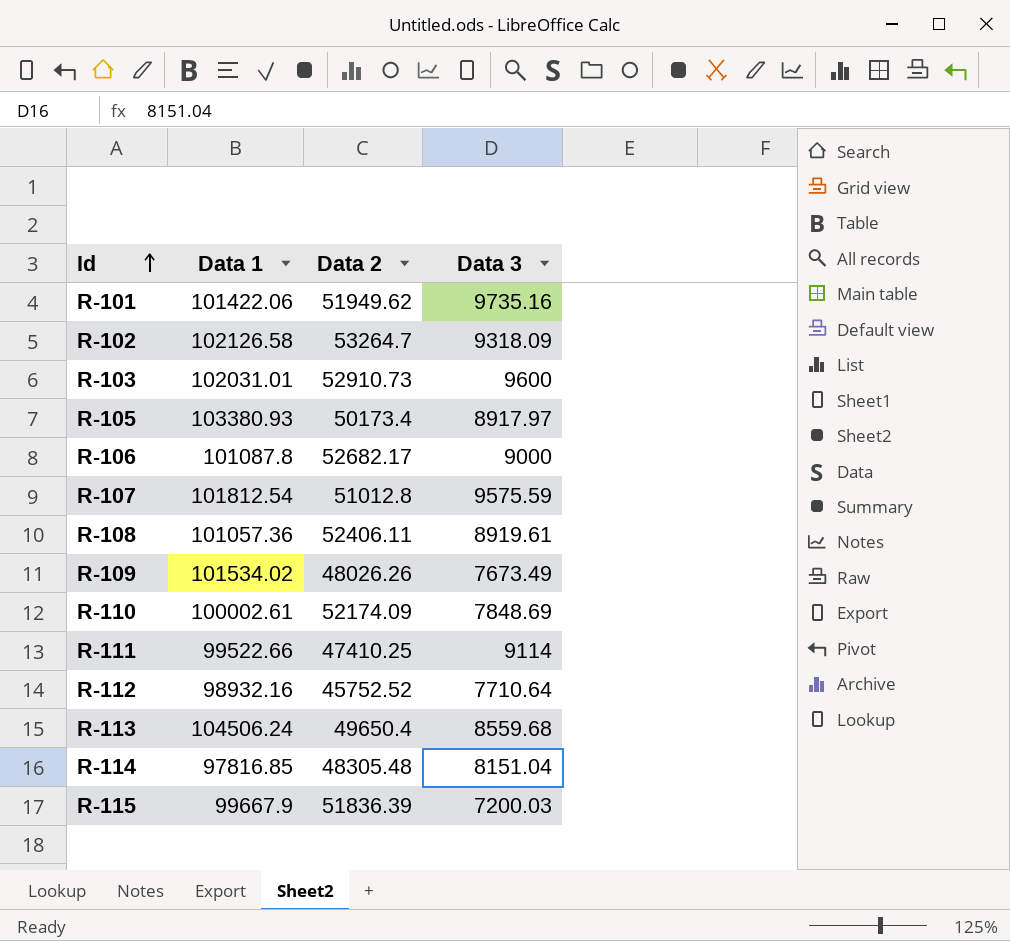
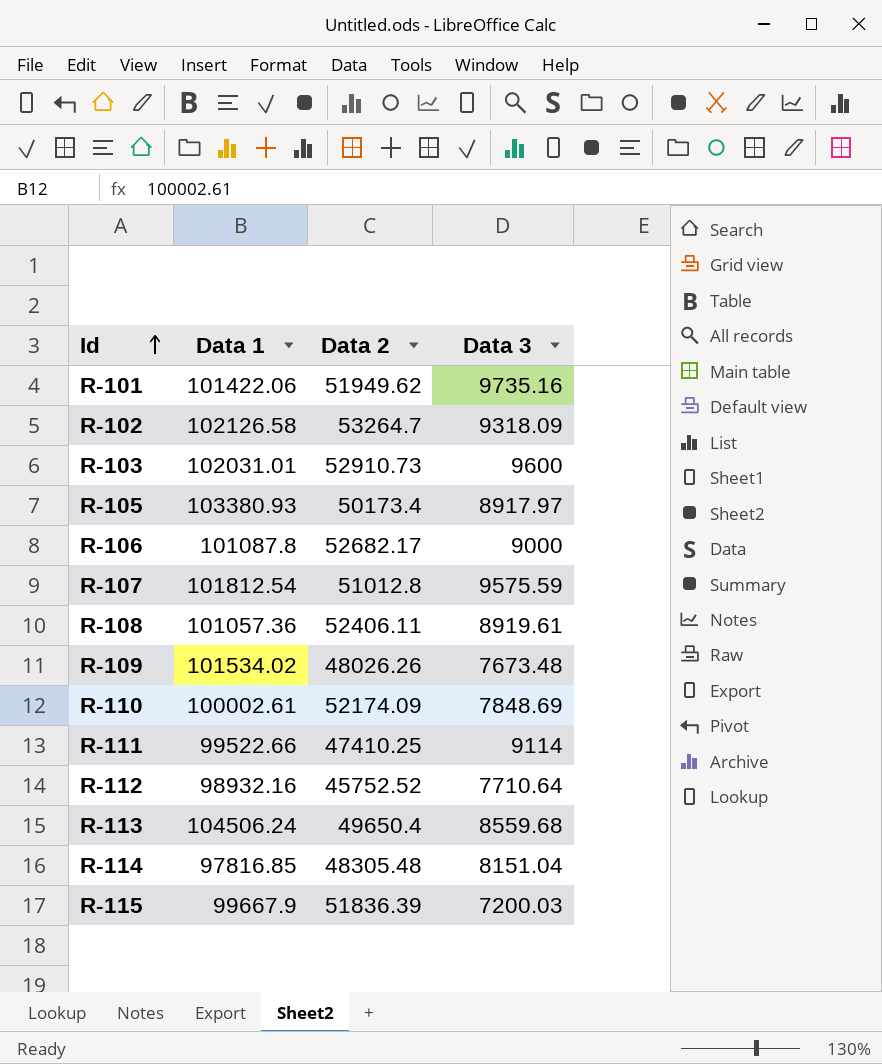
R-109 | Data 3: 7673.49 -> 7673.48

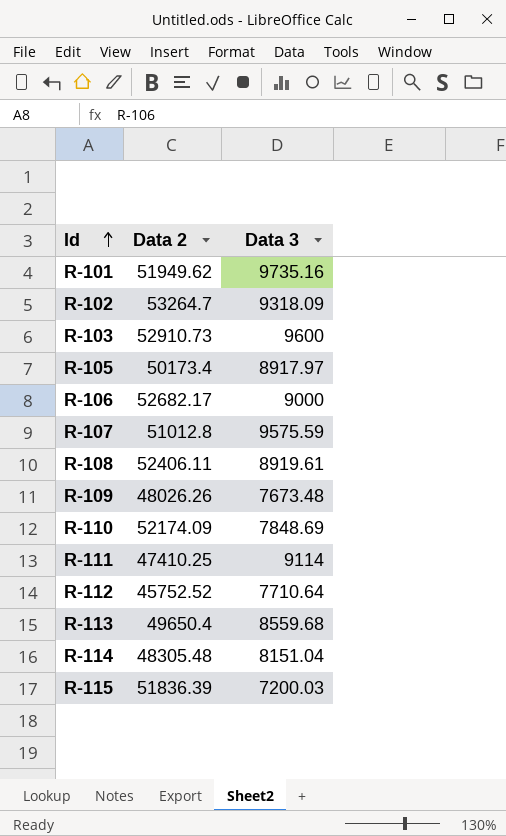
column Data 1 | position: 2 -> none

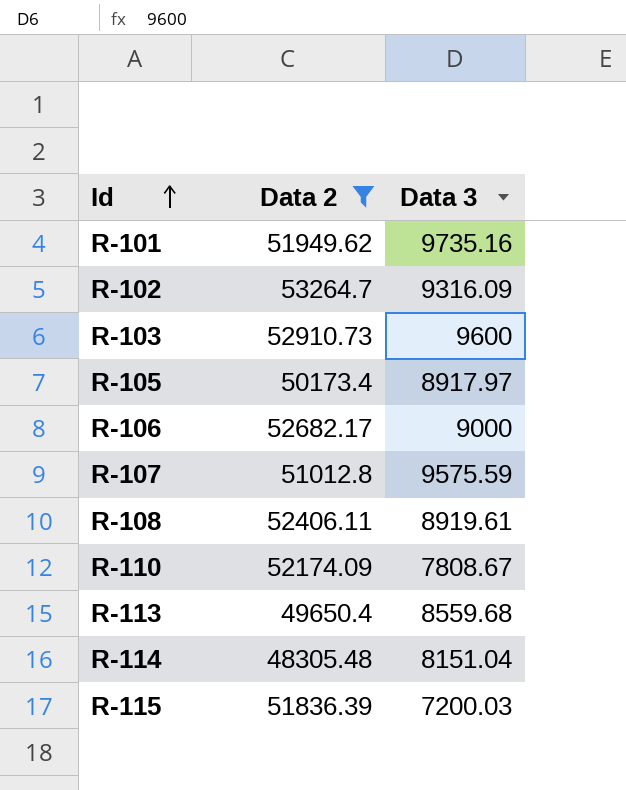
filter: none -> Data 2 >= 48305.48
R-102 | Data 3: 9318.09 -> 9316.09
R-110 | Data 3: 7848.69 -> 7808.67

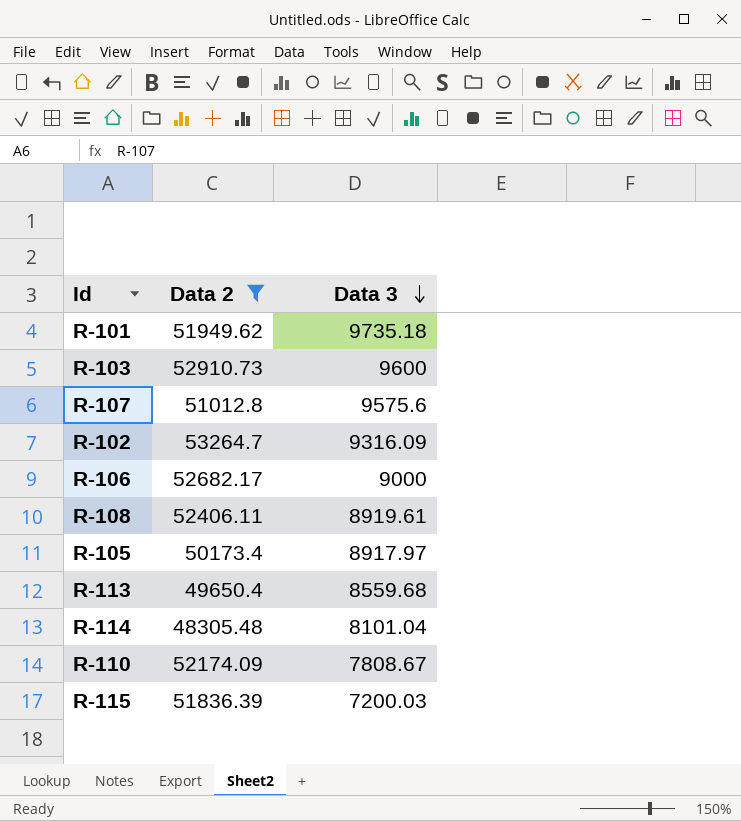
row order: Id ascending -> Data 3 descending
R-101 | Data 3: 9735.16 -> 9735.18
R-107 | Data 3: 9575.59 -> 9575.6
R-114 | Data 3: 8151.04 -> 8101.04

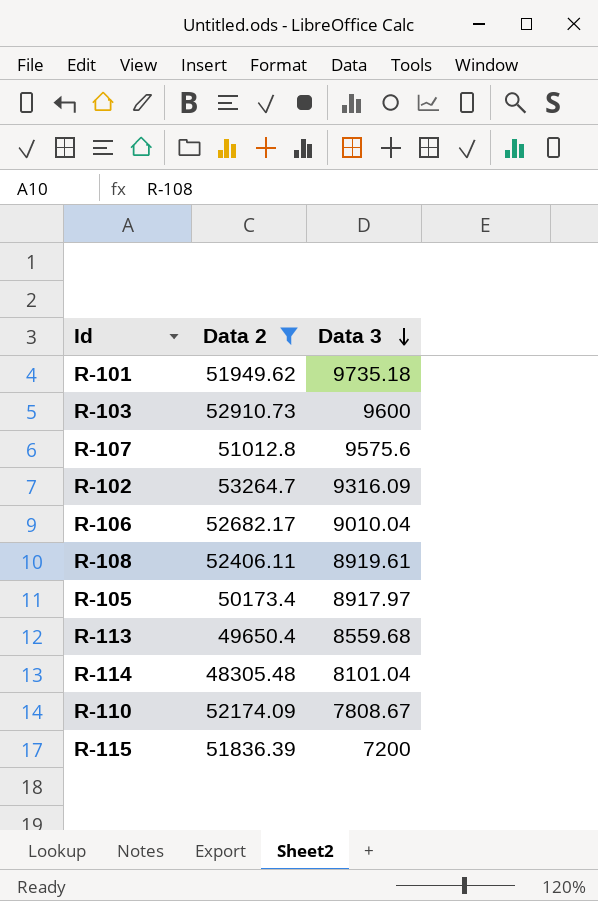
R-106 | Data 3: 9000 -> 9010.04
R-115 | Data 3: 7200.03 -> 7200

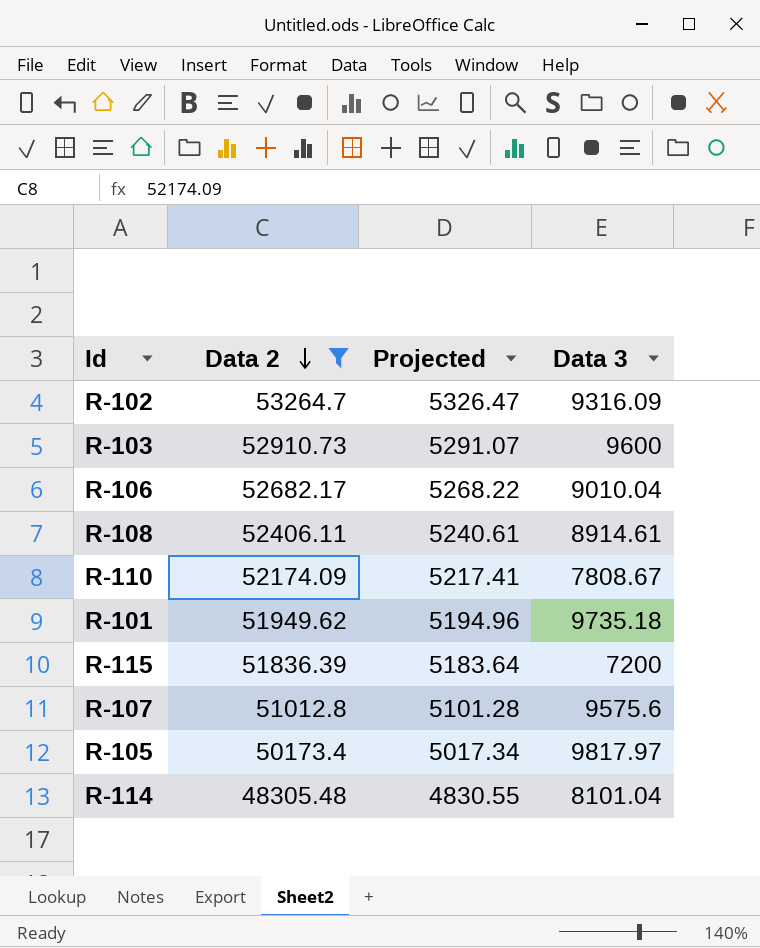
row order: Data 3 descending -> Data 2 descending
column Projected | formula: none -> [Data 2] * 0.1
row R-113: 49650.4 | 8559.68 -> none
R-108 | Data 3: 8919.61 -> 8914.61
R-105 | Data 3: 8917.97 -> 9817.97

